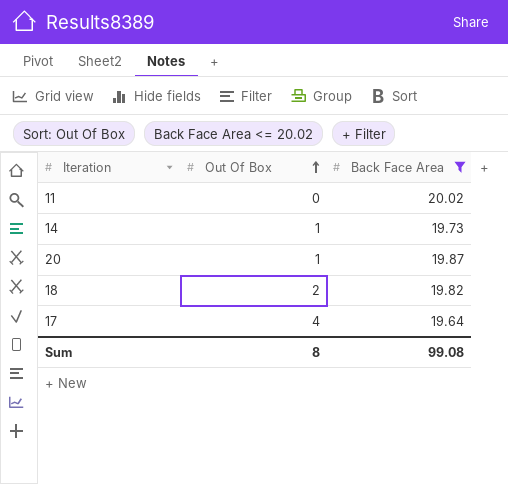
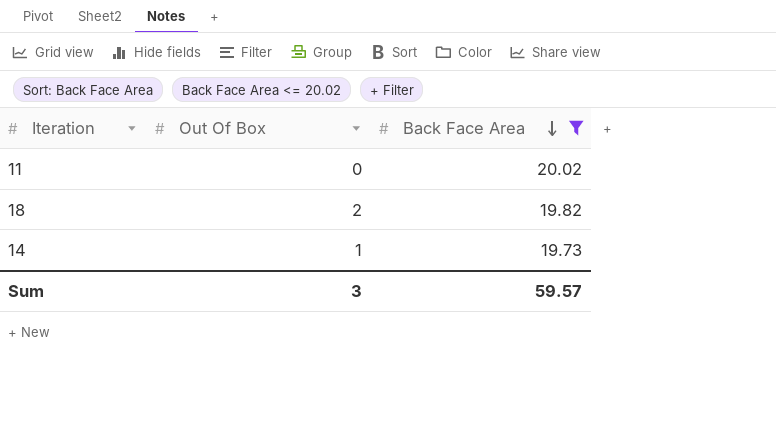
row order: Out Of Box ascending -> Back Face Area descending
row 20: 1 | 19.87 -> none
row 17: 4 | 19.64 -> none
Sum | Out Of Box: 8 -> 3
Sum | Back Face Area: 99.08 -> 59.57

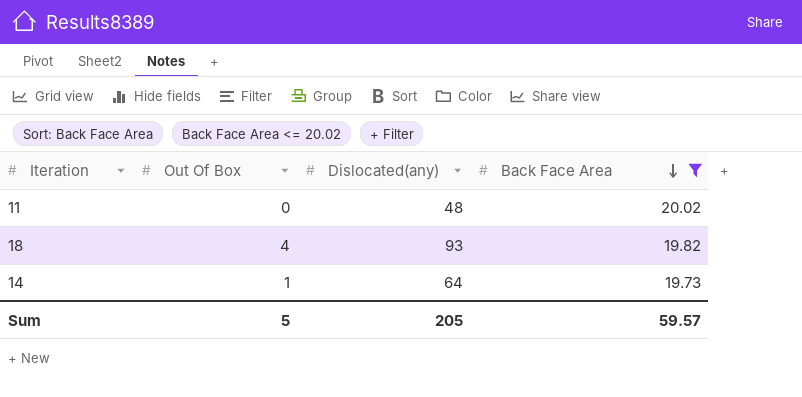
column Dislocated(any) | position: none -> 3
18 | Out Of Box: 2 -> 4
Sum | Out Of Box: 3 -> 5

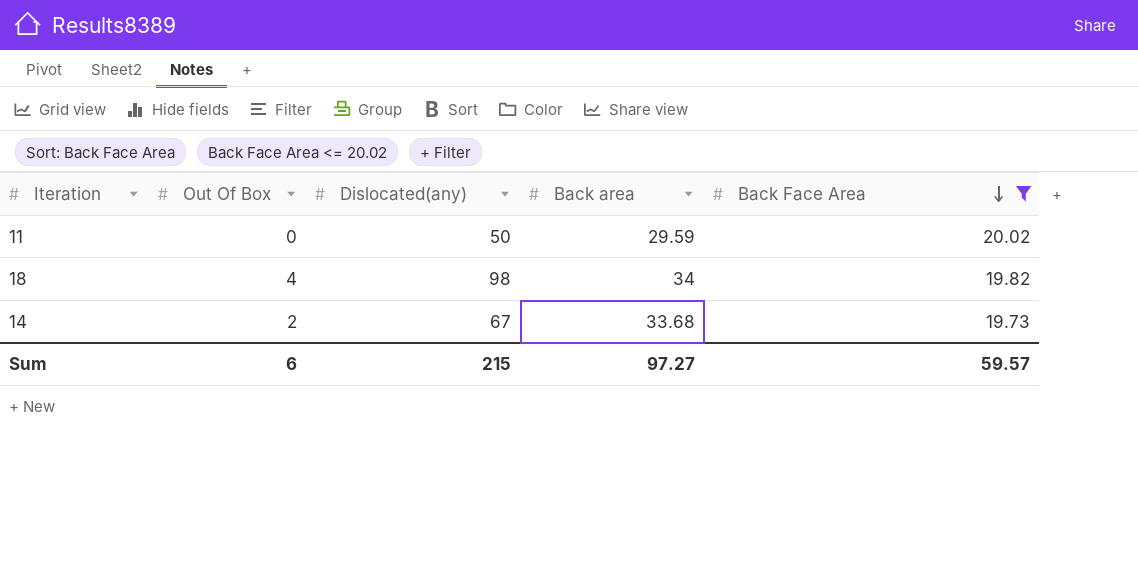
column Back area | position: none -> 4
11 | Dislocated(any): 48 -> 50
18 | Dislocated(any): 93 -> 98
14 | Out Of Box: 1 -> 2
14 | Dislocated(any): 64 -> 67
Sum | Out Of Box: 5 -> 6
Sum | Dislocated(any): 205 -> 215

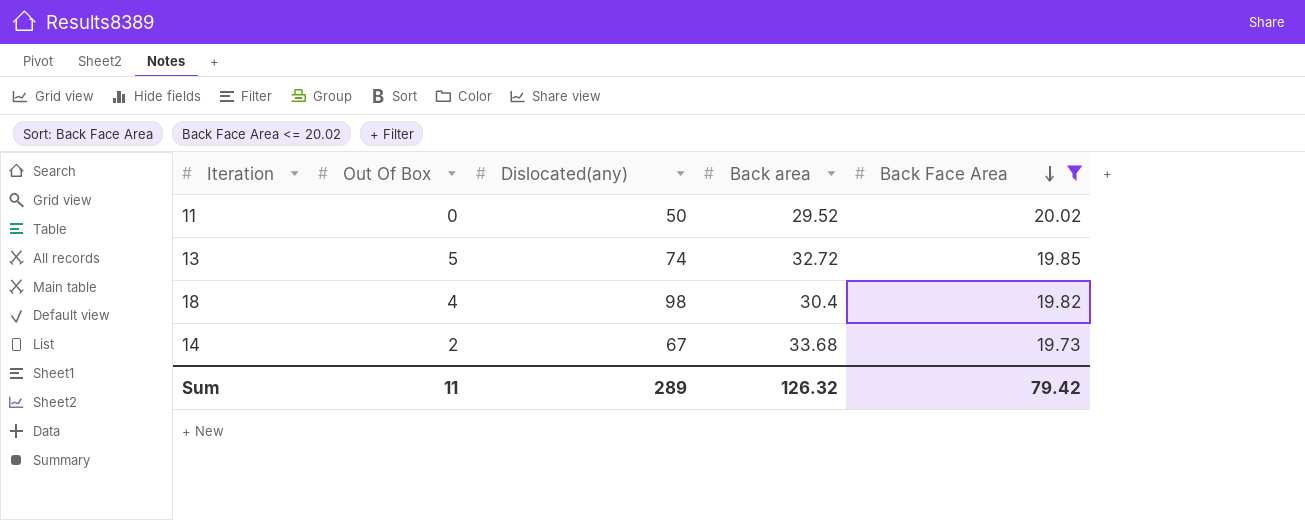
11 | Back area: 29.59 -> 29.52
row 13: none -> 5 | 74 | 32.72 | 19.85
18 | Back area: 34 -> 30.4
Sum | Out Of Box: 6 -> 11
Sum | Dislocated(any): 215 -> 289
Sum | Back area: 97.27 -> 126.32
Sum | Back Face Area: 59.57 -> 79.42

